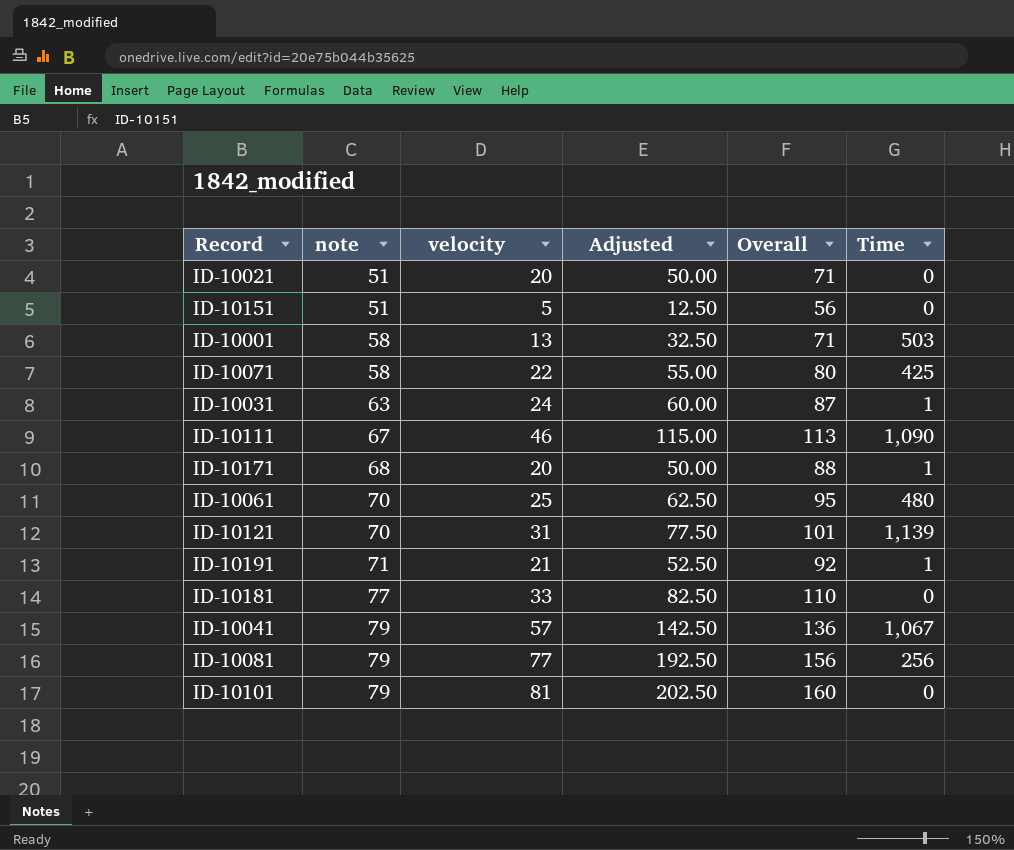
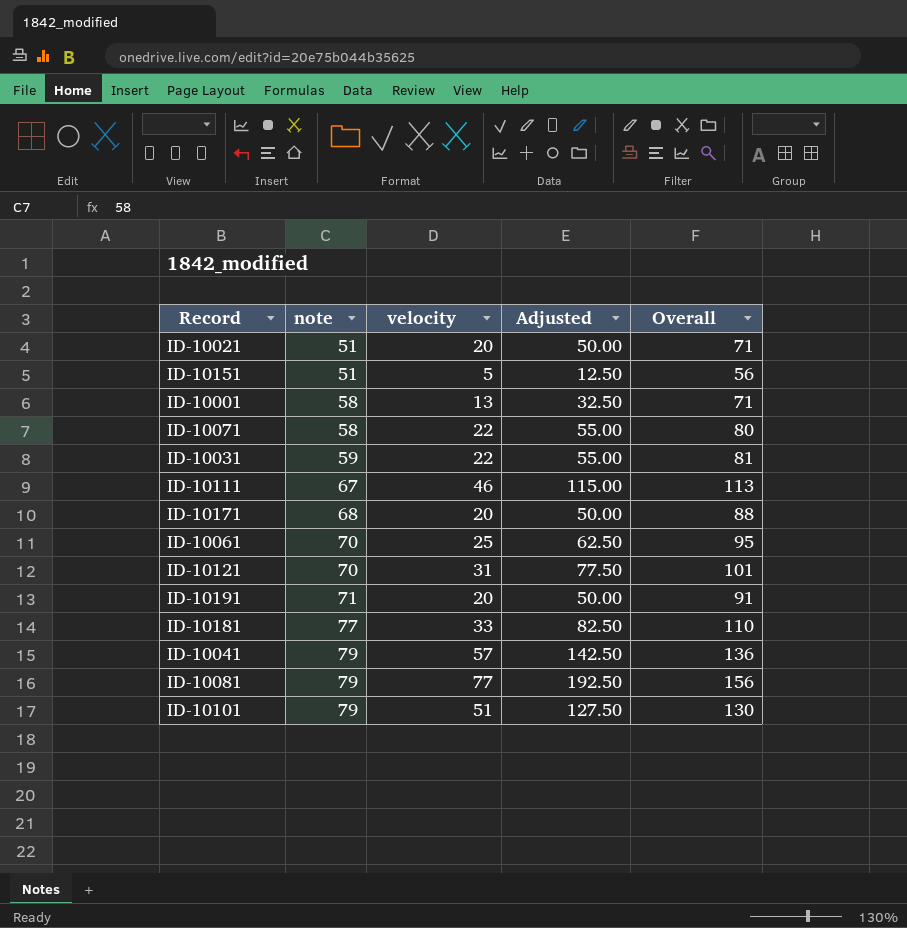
column Time | position: 6 -> none
ID-10031 | note: 63 -> 59
ID-10031 | velocity: 24 -> 22
ID-10031 | Adjusted: 60.00 -> 55.00
ID-10031 | Overall: 87 -> 81
ID-10191 | velocity: 21 -> 20
ID-10191 | Adjusted: 52.50 -> 50.00
ID-10191 | Overall: 92 -> 91
ID-10101 | velocity: 81 -> 51
ID-10101 | Adjusted: 202.50 -> 127.50
ID-10101 | Overall: 160 -> 130

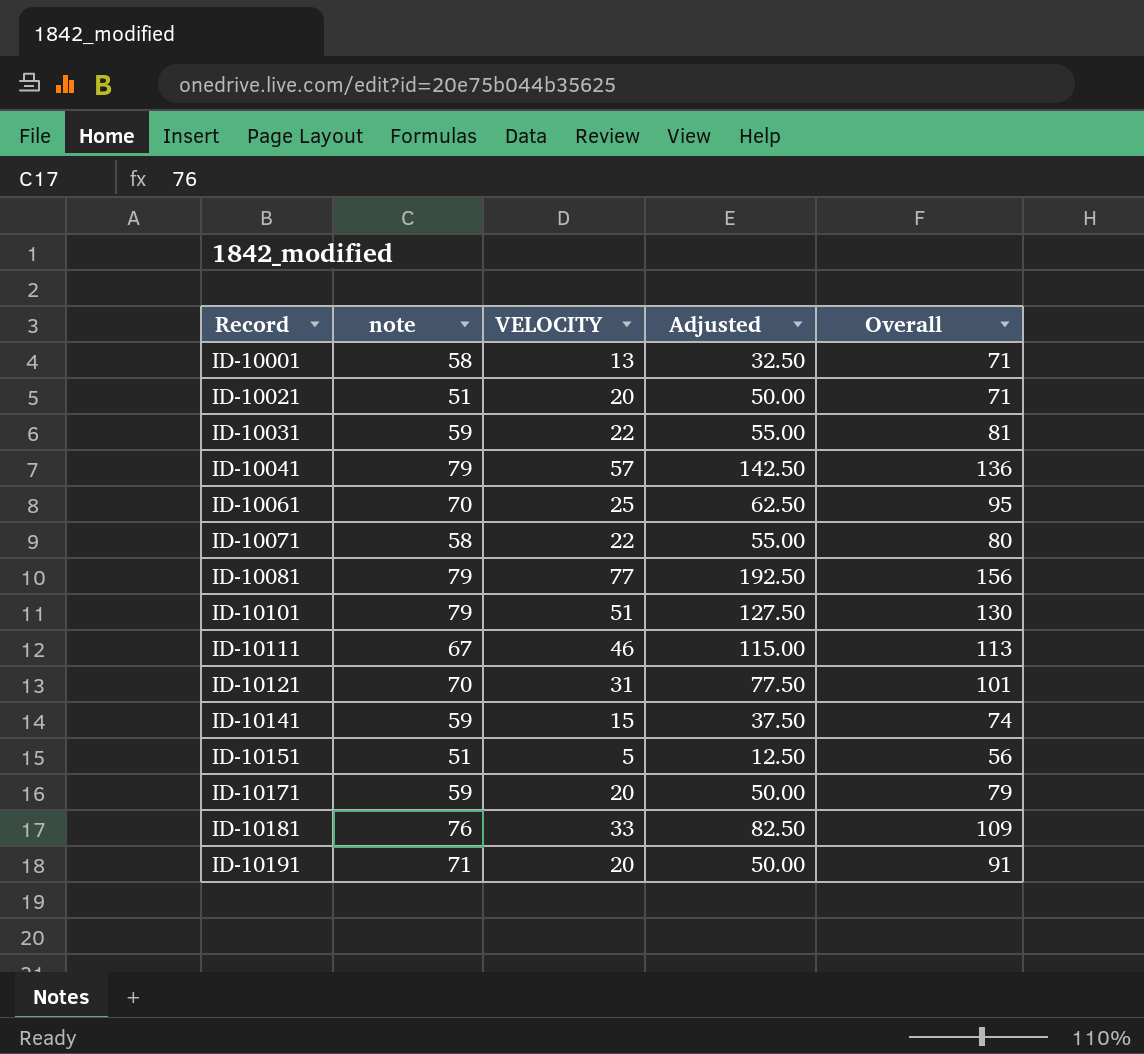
row order: note ascending -> Record ascending
column name: velocity -> VELOCITY
row ID-10141: none -> 59 | 15 | 37.50 | 74
ID-10171 | note: 68 -> 59
ID-10171 | Overall: 88 -> 79
ID-10181 | note: 77 -> 76
ID-10181 | Overall: 110 -> 109

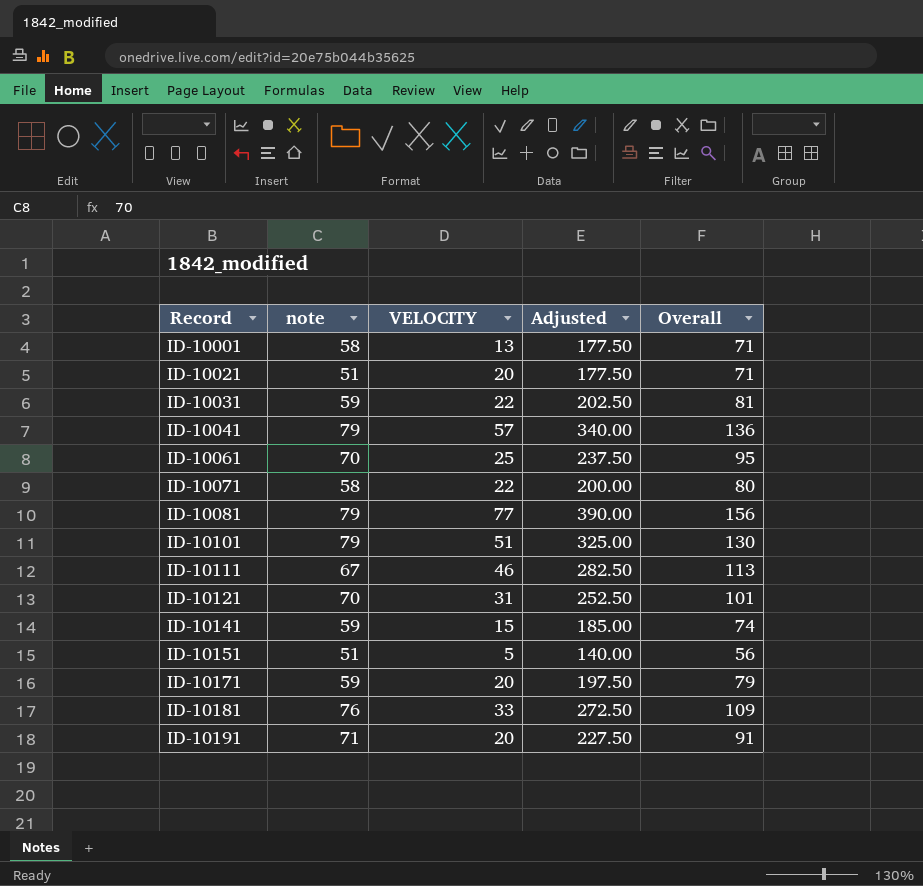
column Adjusted | formula: [VELOCITY] * 2.5 -> [Overall] * 2.5

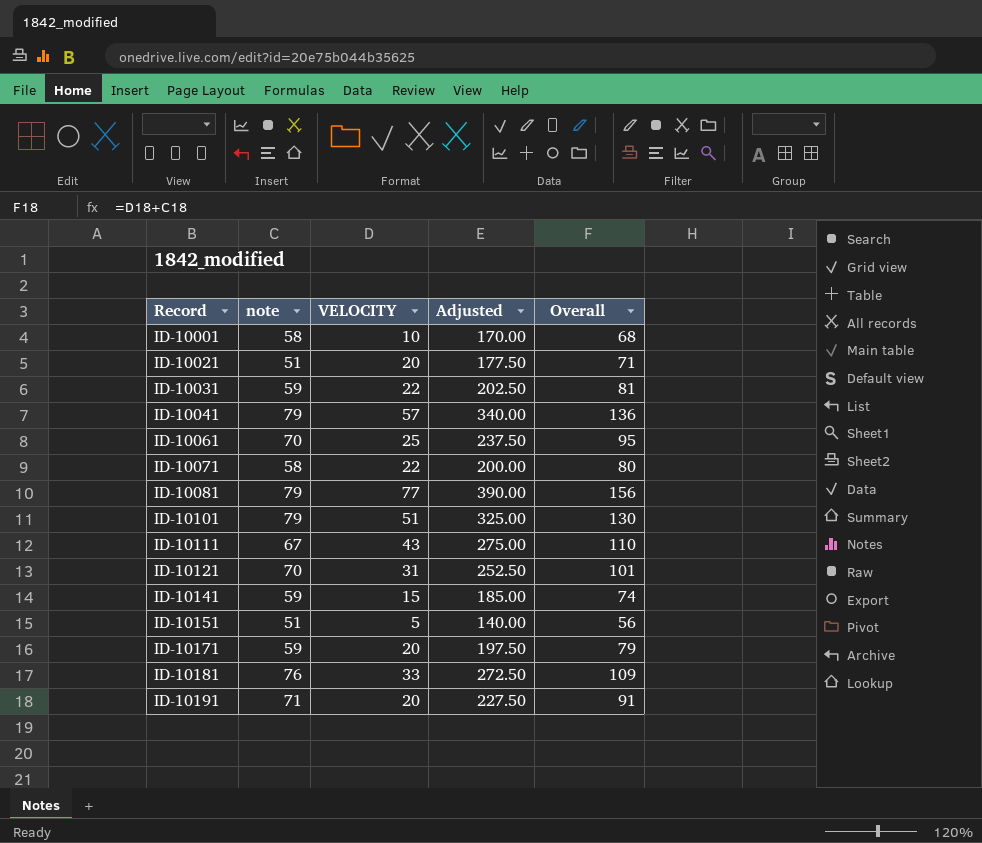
ID-10001 | VELOCITY: 13 -> 10
ID-10001 | Adjusted: 177.50 -> 170.00
ID-10001 | Overall: 71 -> 68
ID-10111 | VELOCITY: 46 -> 43
ID-10111 | Adjusted: 282.50 -> 275.00
ID-10111 | Overall: 113 -> 110

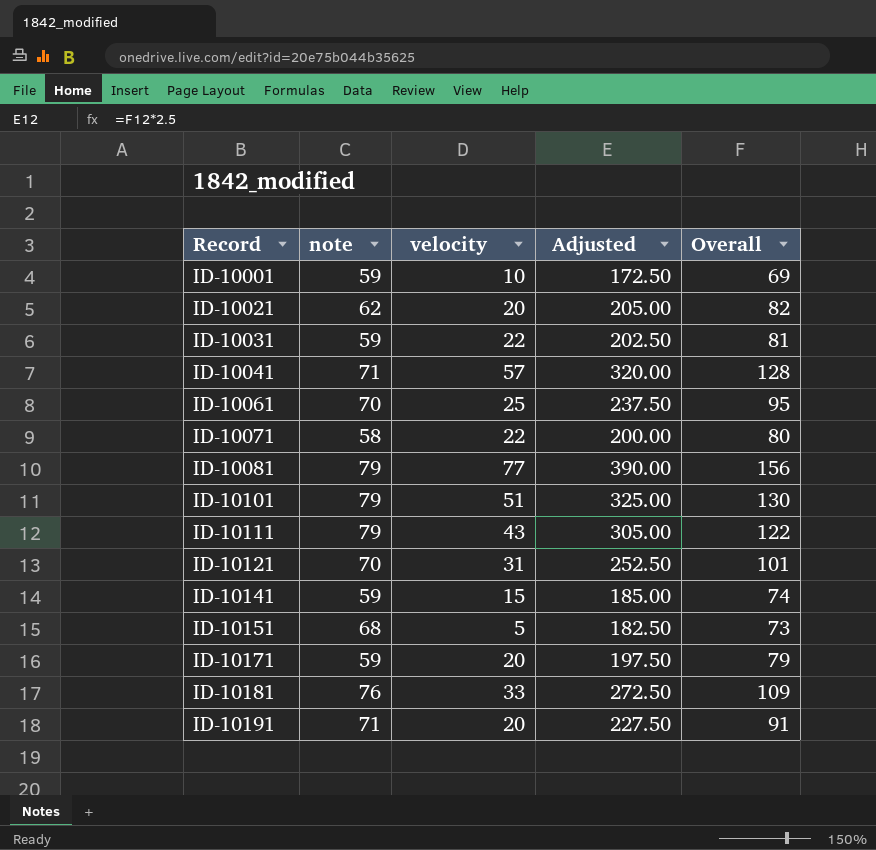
column name: VELOCITY -> velocity
ID-10001 | note: 58 -> 59
ID-10001 | Adjusted: 170.00 -> 172.50
ID-10001 | Overall: 68 -> 69
ID-10021 | note: 51 -> 62
ID-10021 | Adjusted: 177.50 -> 205.00
ID-10021 | Overall: 71 -> 82
ID-10041 | note: 79 -> 71
ID-10041 | Adjusted: 340.00 -> 320.00
ID-10041 | Overall: 136 -> 128
ID-10111 | note: 67 -> 79
ID-10111 | Adjusted: 275.00 -> 305.00
ID-10111 | Overall: 110 -> 122
ID-10151 | note: 51 -> 68
ID-10151 | Adjusted: 140.00 -> 182.50
ID-10151 | Overall: 56 -> 73

